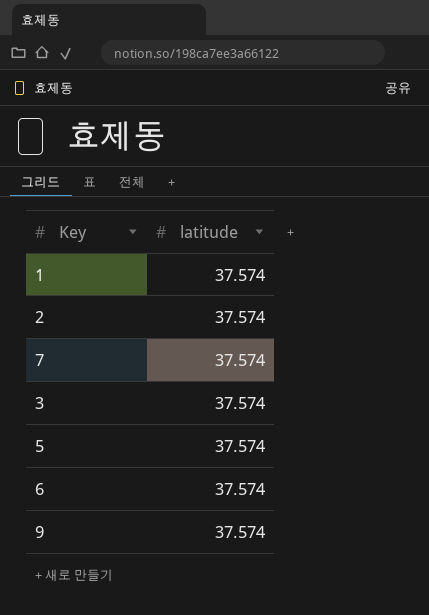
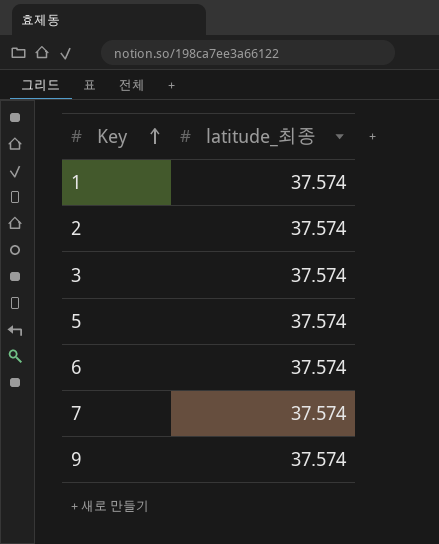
row order: none -> Key ascending
column name: latitude -> latitude_최종

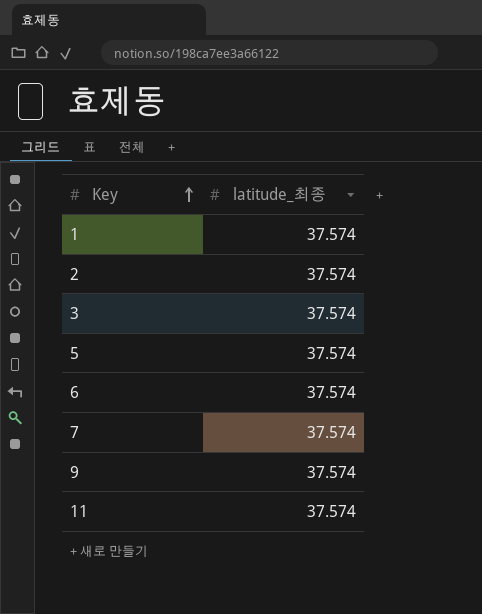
row 11: none -> 37.574

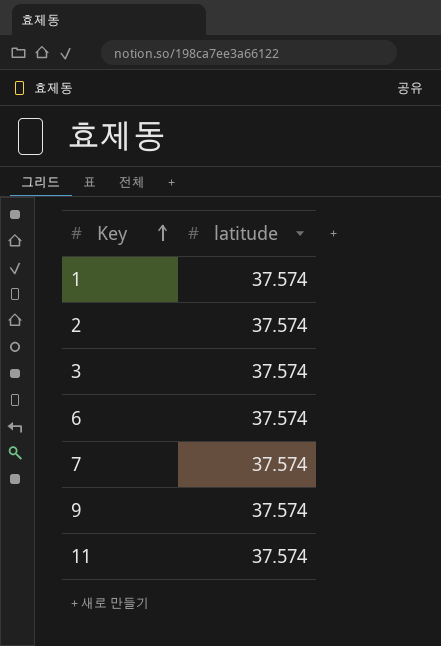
column name: latitude_최종 -> latitude
row 5: 37.574 -> none

